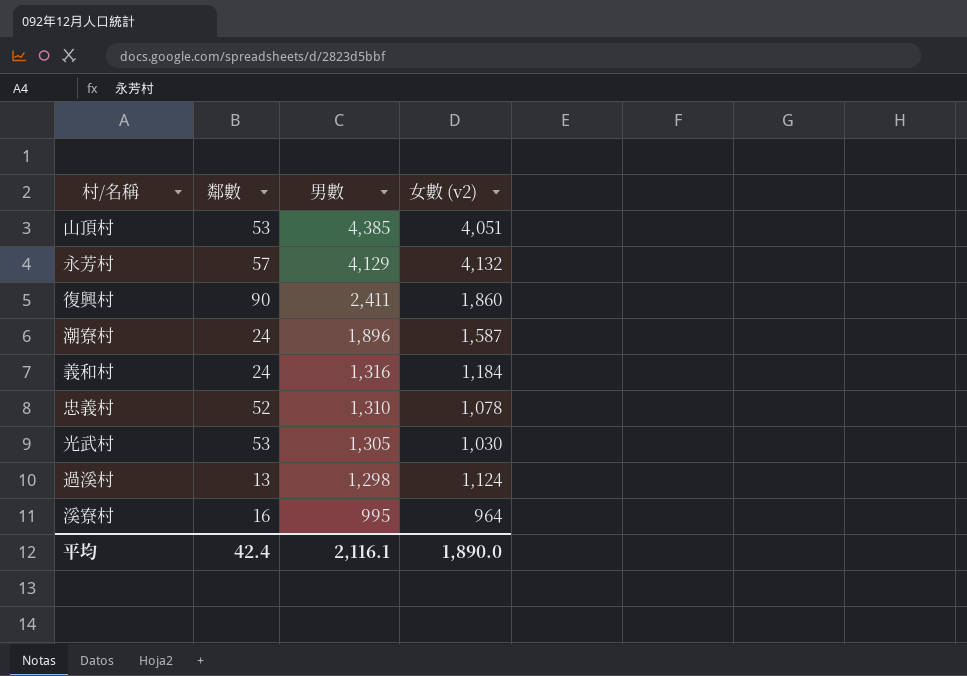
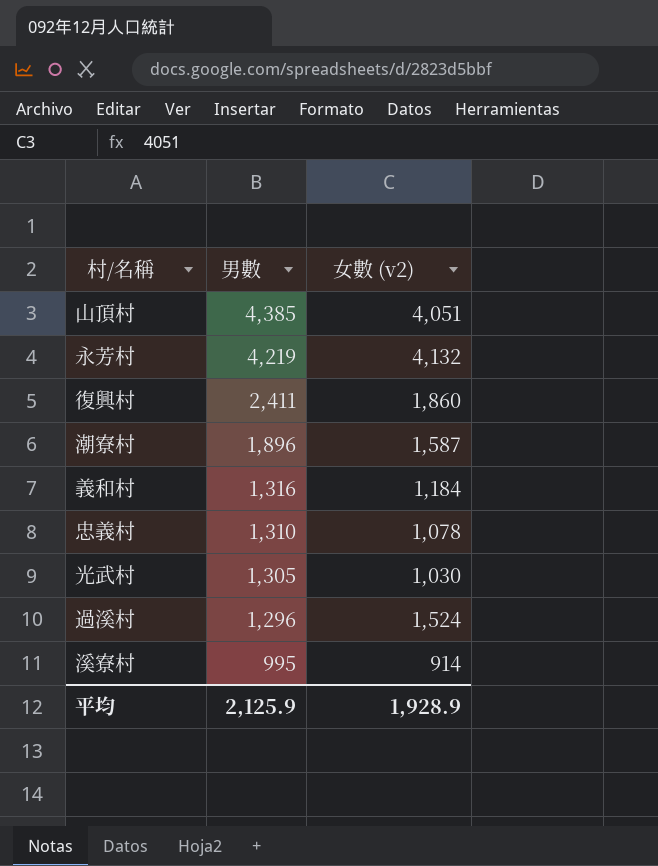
column 鄰數 | position: 2 -> none
永芳村 | 男數: 4,129 -> 4,219
過溪村 | 男數: 1,298 -> 1,296
過溪村 | 女數 (v2): 1,124 -> 1,524
溪寮村 | 女數 (v2): 964 -> 914
平均 | 男數: 2,116.1 -> 2,125.9
平均 | 女數 (v2): 1,890.0 -> 1,928.9

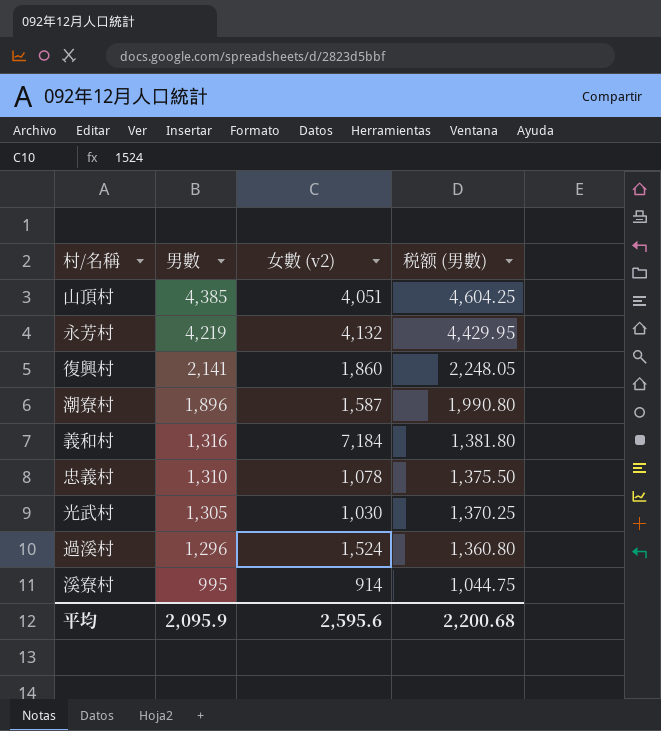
column 税额 (男數) | formula: none -> [男數] * 1.05
復興村 | 男數: 2,411 -> 2,141
義和村 | 女數 (v2): 1,184 -> 7,184
平均 | 男數: 2,125.9 -> 2,095.9
平均 | 女數 (v2): 1,928.9 -> 2,595.6

